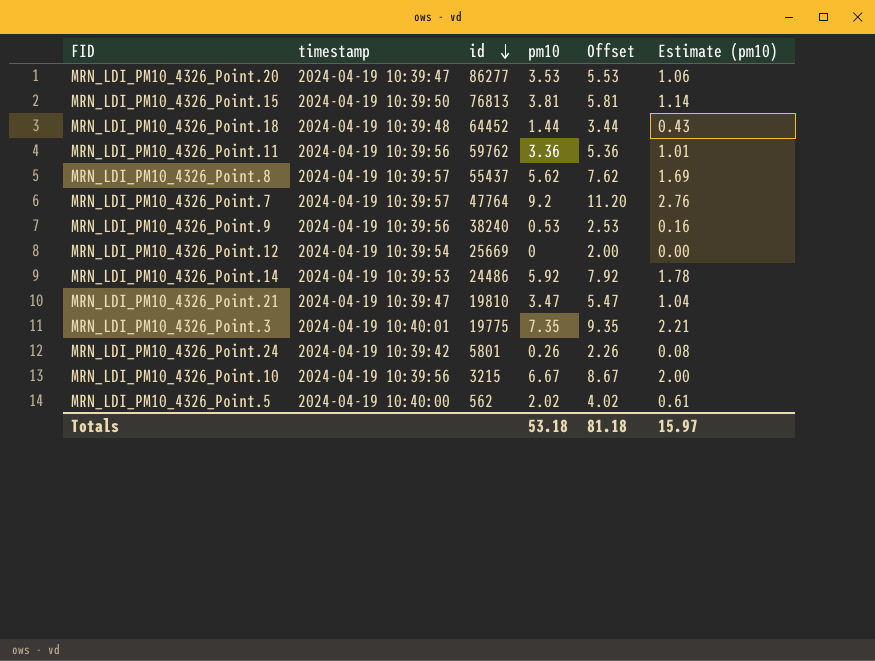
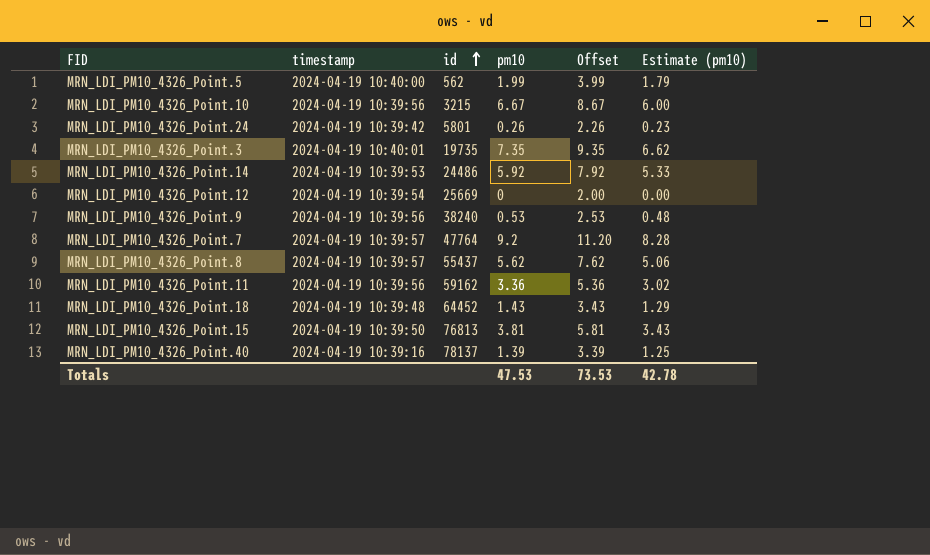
row order: id descending -> id ascending
column Estimate (pm10) | formula: [pm10] * 0.3 -> [pm10] * 0.9
row MRN_LDI_PM10_4326_Point.20: 2024-04-19 10:39:47 | 86277 | 3.53 | 5.53 | 1.06 -> none
row MRN_LDI_PM10_4326_Point.21: 2024-04-19 10:39:47 | 19810 | 3.47 | 5.47 | 1.04 -> none
MRN_LDI_PM10_4326_Point.5 | pm10: 2.02 -> 1.99
MRN_LDI_PM10_4326_Point.5 | Offset: 4.02 -> 3.99
MRN_LDI_PM10_4326_Point.3 | id: 19775 -> 19735
MRN_LDI_PM10_4326_Point.11 | id: 59762 -> 59162
MRN_LDI_PM10_4326_Point.18 | pm10: 1.44 -> 1.43
MRN_LDI_PM10_4326_Point.18 | Offset: 3.44 -> 3.43
row MRN_LDI_PM10_4326_Point.40: none -> 2024-04-19 10:39:16 | 78137 | 1.39 | 3.39 | 1.25
Totals | pm10: 53.18 -> 47.53
Totals | Offset: 81.18 -> 73.53
Totals | Estimate (pm10): 15.97 -> 42.78

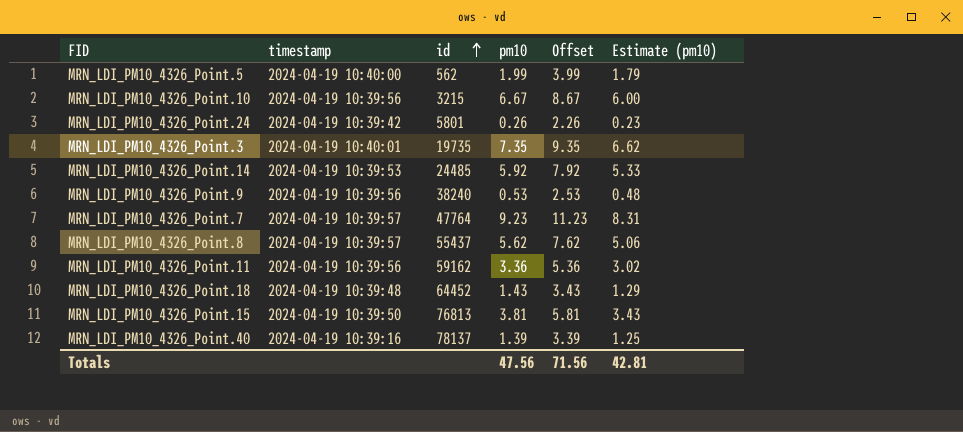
row MRN_LDI_PM10_4326_Point.12: 2024-04-19 10:39:54 | 25669 | 0 | 2.00 | 0.00 -> none
MRN_LDI_PM10_4326_Point.14 | id: 24486 -> 24485
MRN_LDI_PM10_4326_Point.7 | pm10: 9.2 -> 9.23
MRN_LDI_PM10_4326_Point.7 | Offset: 11.20 -> 11.23
MRN_LDI_PM10_4326_Point.7 | Estimate (pm10): 8.28 -> 8.31
Totals | pm10: 47.53 -> 47.56
Totals | Offset: 73.53 -> 71.56
Totals | Estimate (pm10): 42.78 -> 42.81

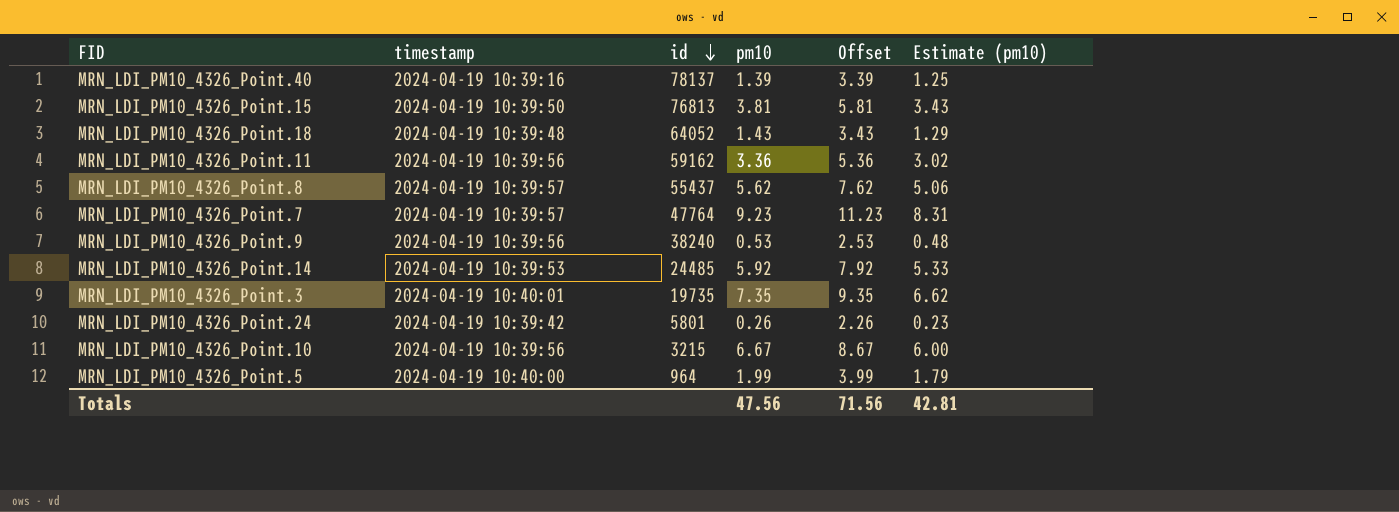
row order: id ascending -> id descending
MRN_LDI_PM10_4326_Point.18 | id: 64452 -> 64052
MRN_LDI_PM10_4326_Point.5 | id: 562 -> 964

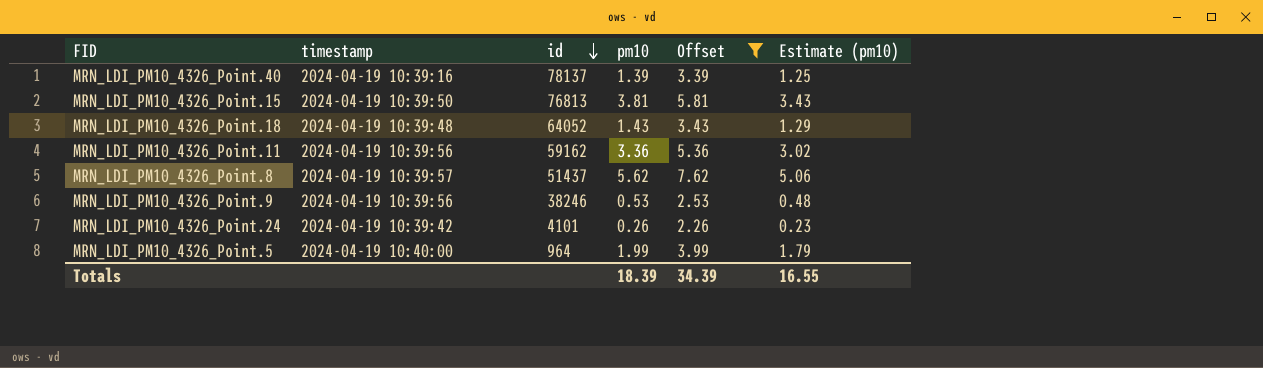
filter: none -> Offset <= 7.62
MRN_LDI_PM10_4326_Point.8 | id: 55437 -> 51437
MRN_LDI_PM10_4326_Point.9 | id: 38240 -> 38246
MRN_LDI_PM10_4326_Point.24 | id: 5801 -> 4101
Totals | pm10: 47.56 -> 18.39
Totals | Offset: 71.56 -> 34.39
Totals | Estimate (pm10): 42.81 -> 16.55

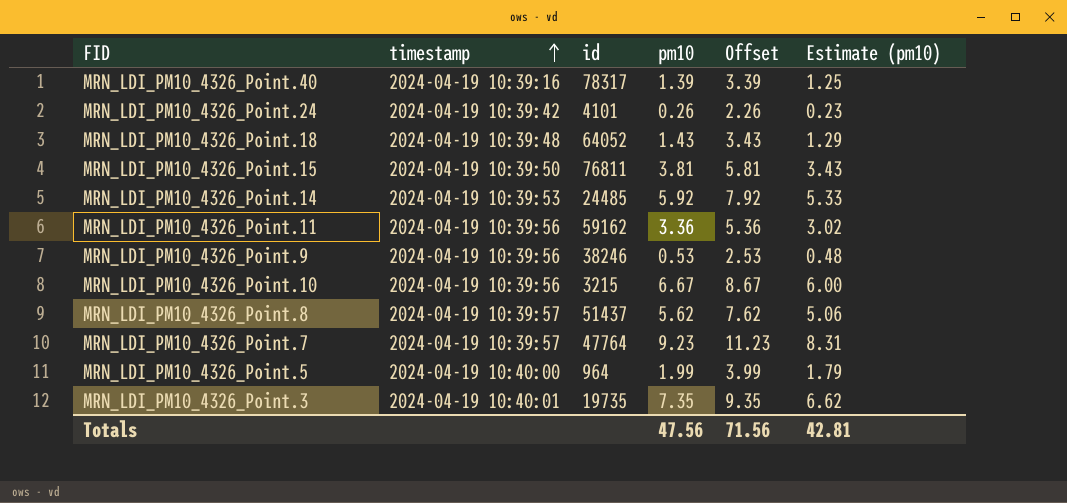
filter: Offset <= 7.62 -> none
row order: id descending -> timestamp ascending
MRN_LDI_PM10_4326_Point.40 | id: 78137 -> 78317
MRN_LDI_PM10_4326_Point.15 | id: 76813 -> 76811
Totals | pm10: 18.39 -> 47.56
Totals | Offset: 34.39 -> 71.56
Totals | Estimate (pm10): 16.55 -> 42.81

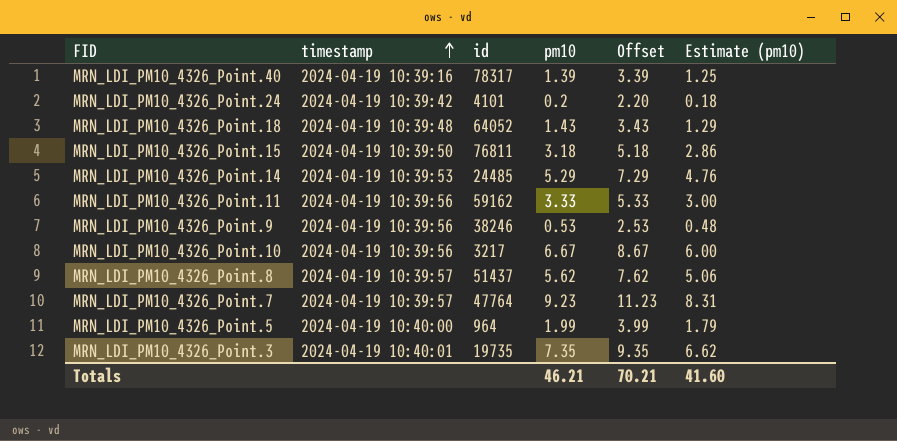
MRN_LDI_PM10_4326_Point.24 | pm10: 0.26 -> 0.2
MRN_LDI_PM10_4326_Point.24 | Offset: 2.26 -> 2.20
MRN_LDI_PM10_4326_Point.24 | Estimate (pm10): 0.23 -> 0.18
MRN_LDI_PM10_4326_Point.15 | pm10: 3.81 -> 3.18
MRN_LDI_PM10_4326_Point.15 | Offset: 5.81 -> 5.18
MRN_LDI_PM10_4326_Point.15 | Estimate (pm10): 3.43 -> 2.86
MRN_LDI_PM10_4326_Point.14 | pm10: 5.92 -> 5.29
MRN_LDI_PM10_4326_Point.14 | Offset: 7.92 -> 7.29
MRN_LDI_PM10_4326_Point.14 | Estimate (pm10): 5.33 -> 4.76
MRN_LDI_PM10_4326_Point.11 | pm10: 3.36 -> 3.33
MRN_LDI_PM10_4326_Point.11 | Offset: 5.36 -> 5.33
MRN_LDI_PM10_4326_Point.11 | Estimate (pm10): 3.02 -> 3.00
MRN_LDI_PM10_4326_Point.10 | id: 3215 -> 3217
Totals | pm10: 47.56 -> 46.21
Totals | Offset: 71.56 -> 70.21
Totals | Estimate (pm10): 42.81 -> 41.60

